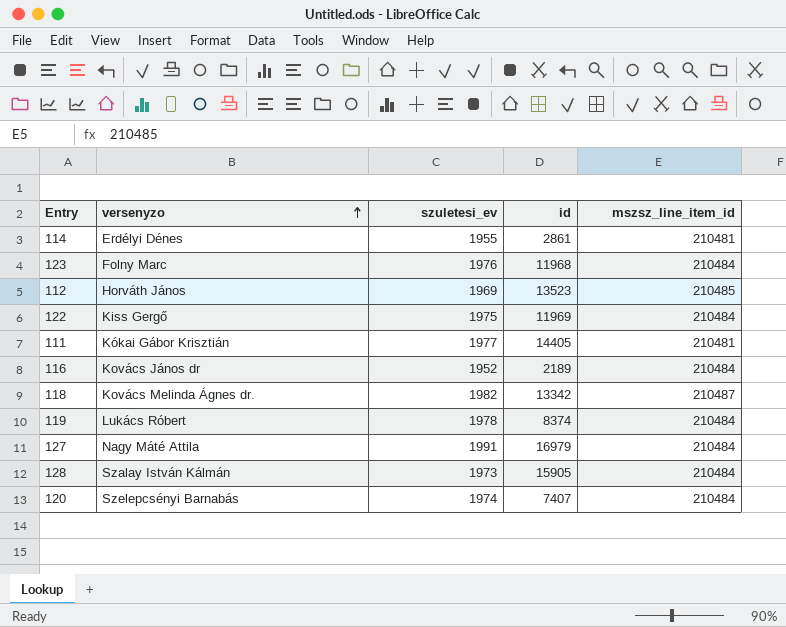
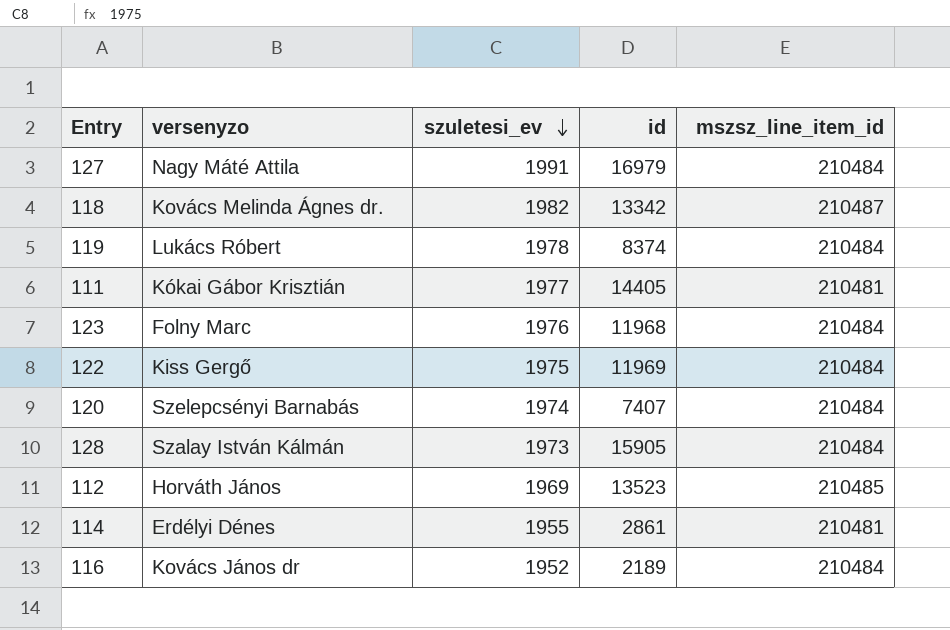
row order: versenyzo ascending -> szuletesi_ev descending

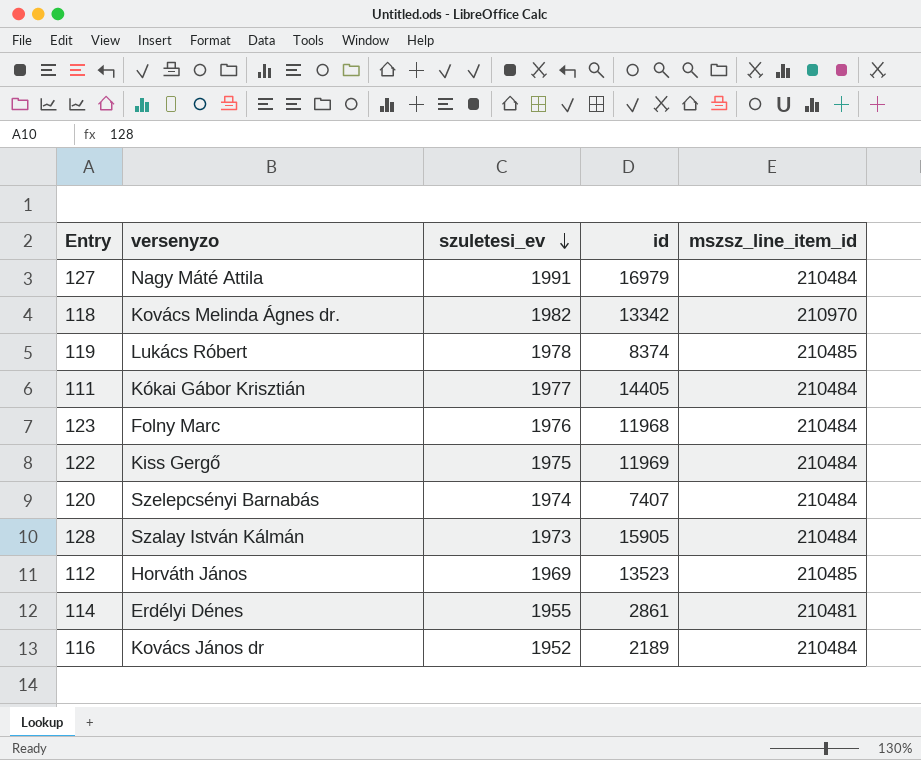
118 | mszsz_line_item_id: 210487 -> 210970
119 | mszsz_line_item_id: 210484 -> 210485
111 | mszsz_line_item_id: 210481 -> 210484

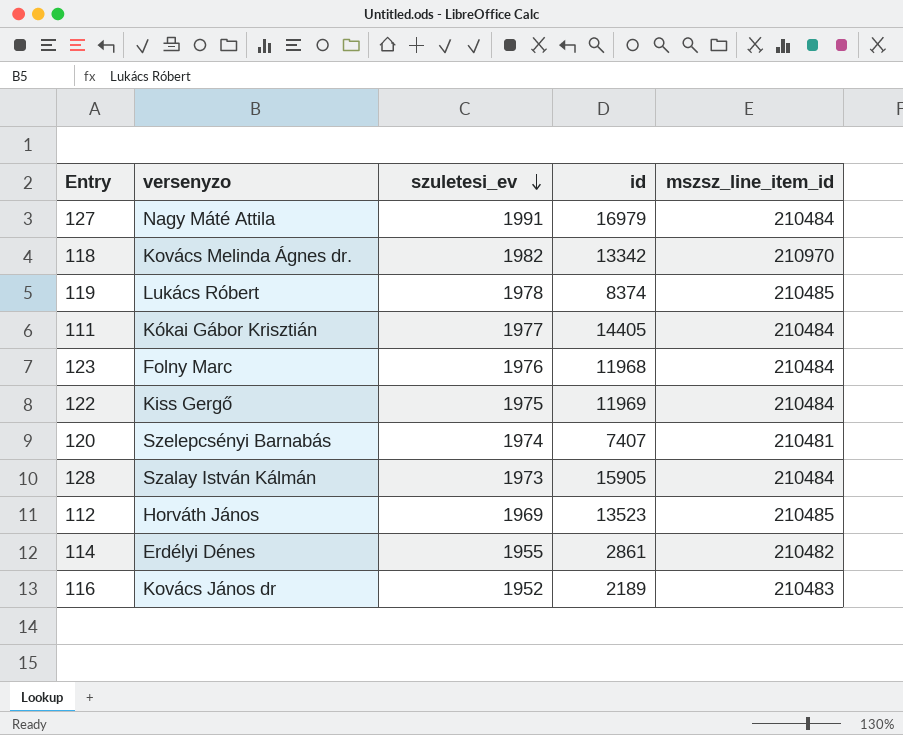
120 | mszsz_line_item_id: 210484 -> 210481
114 | mszsz_line_item_id: 210481 -> 210482
116 | mszsz_line_item_id: 210484 -> 210483

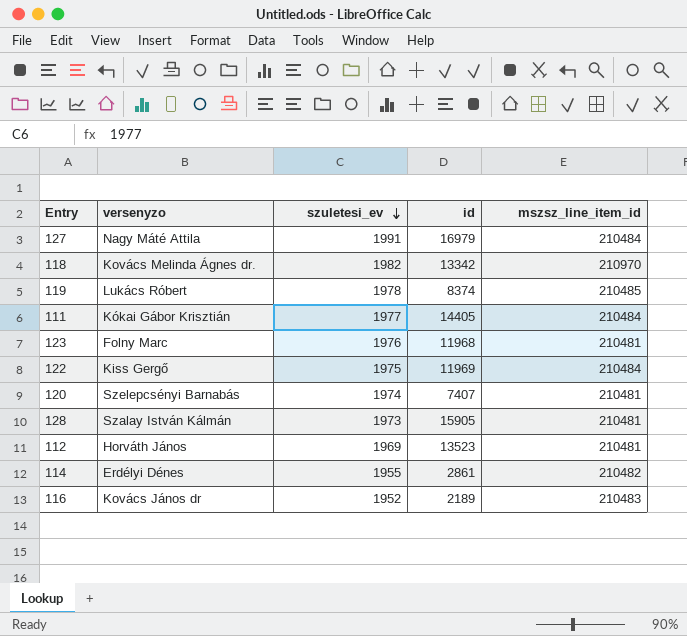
123 | mszsz_line_item_id: 210484 -> 210481
128 | mszsz_line_item_id: 210484 -> 210481
112 | mszsz_line_item_id: 210485 -> 210481

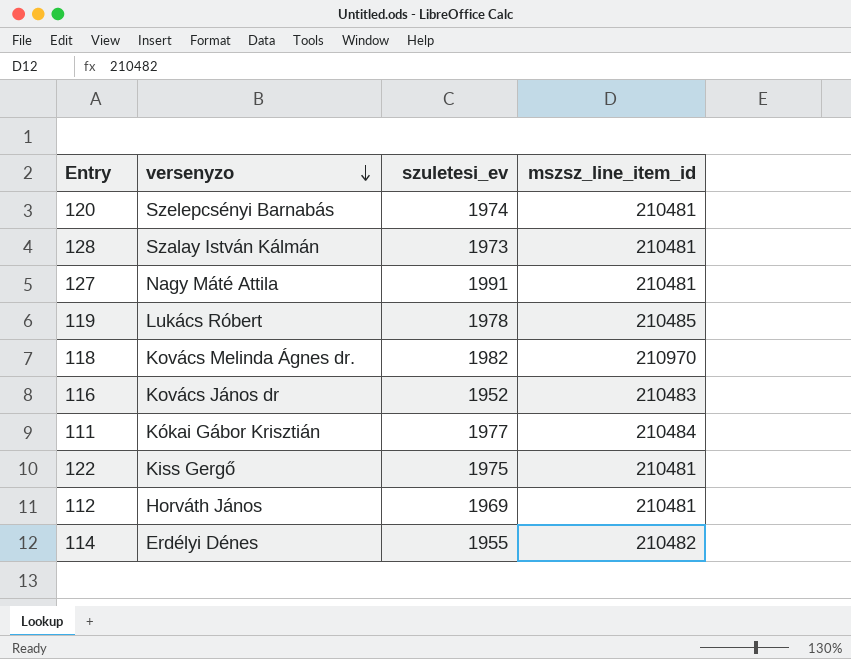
row order: szuletesi_ev descending -> versenyzo descending
column id | position: 4 -> none
row 123: Folny Marc | 1976 | 11968 | 210481 -> none
127 | mszsz_line_item_id: 210484 -> 210481
122 | mszsz_line_item_id: 210484 -> 210481

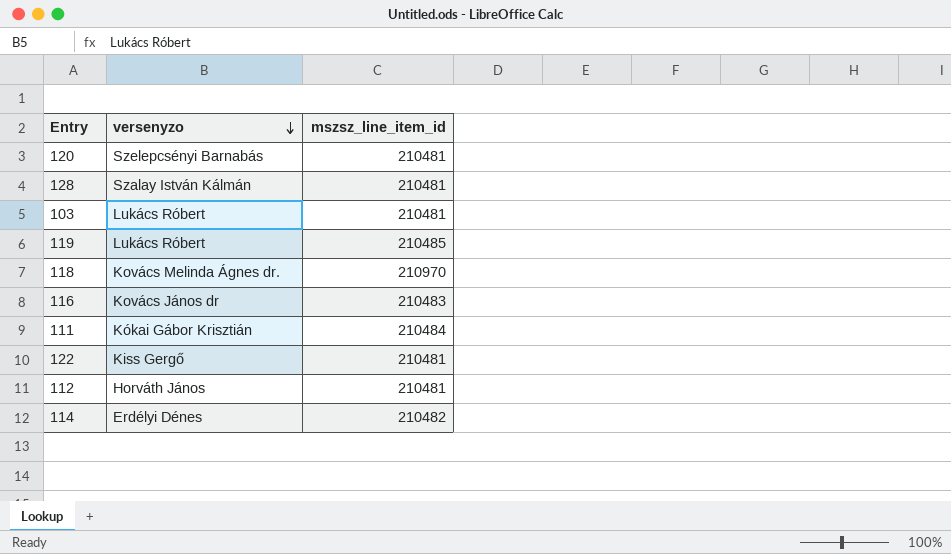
column szuletesi_ev | position: 3 -> none
row 127: Nagy Máté Attila | 1991 | 210481 -> none
row 103: none -> Lukács Róbert | 210481

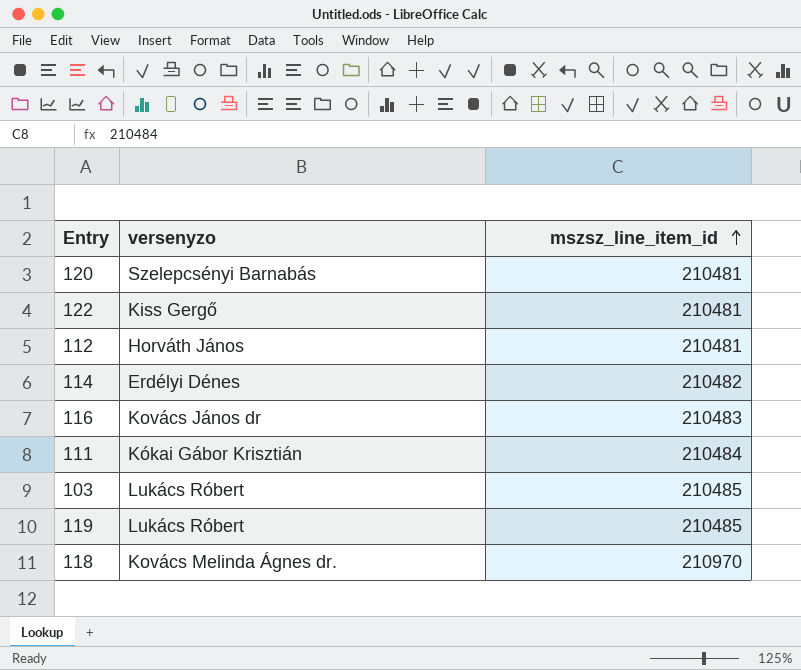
row order: versenyzo descending -> mszsz_line_item_id ascending
row 128: Szalay István Kálmán | 210481 -> none
103 | mszsz_line_item_id: 210481 -> 210485

